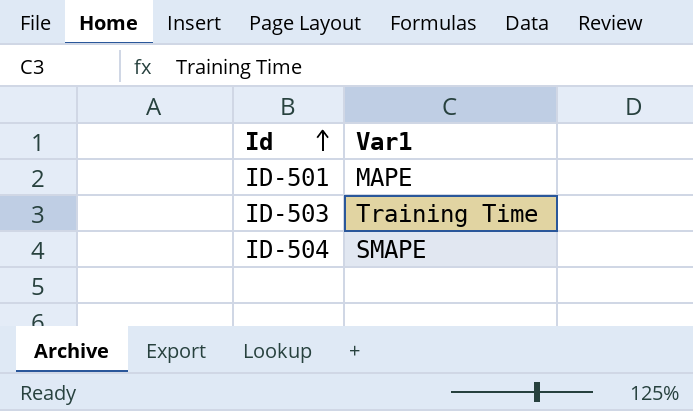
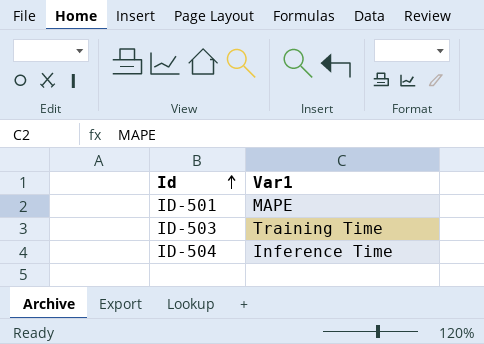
ID-504 | Var1: SMAPE -> Inference Time

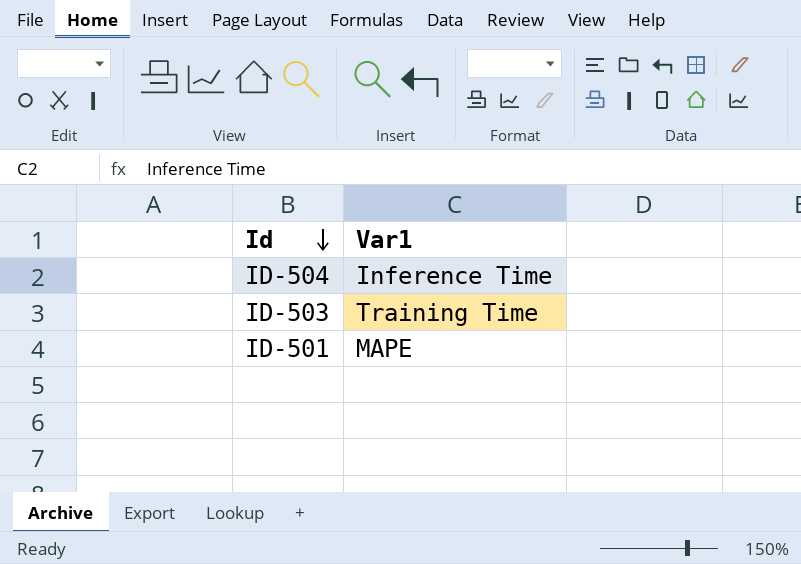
row order: Id ascending -> Id descending

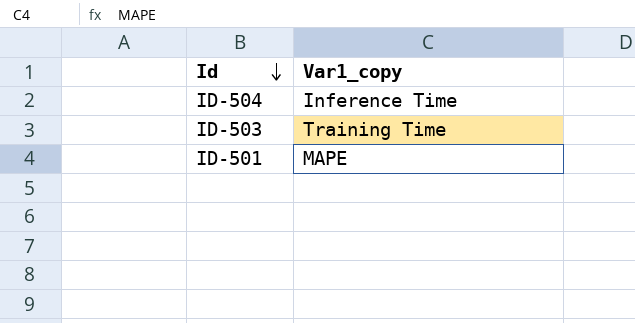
column name: Var1 -> Var1_copy

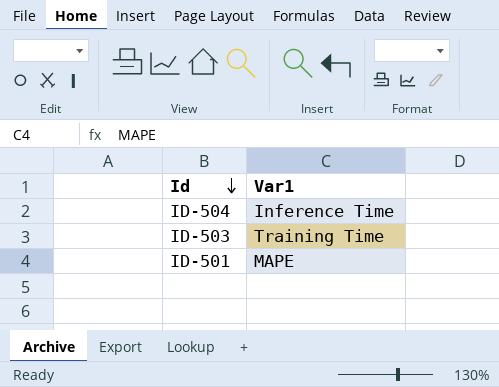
column name: Var1_copy -> Var1

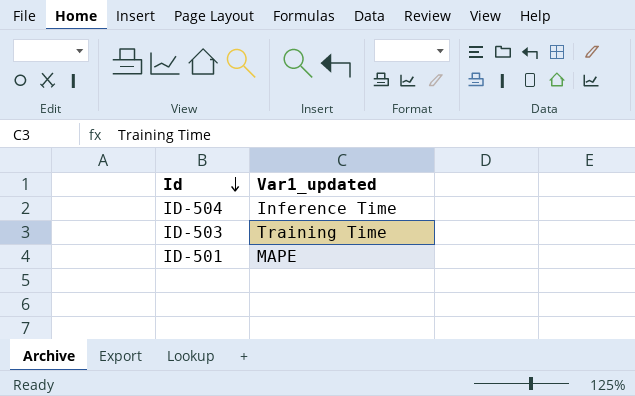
column name: Var1 -> Var1_updated

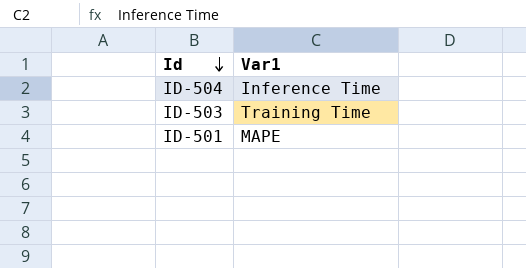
column name: Var1_updated -> Var1

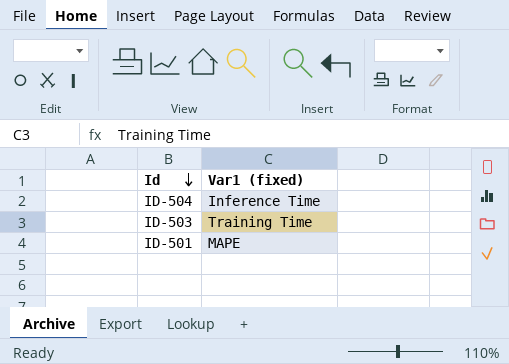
column name: Var1 -> Var1 (fixed)

